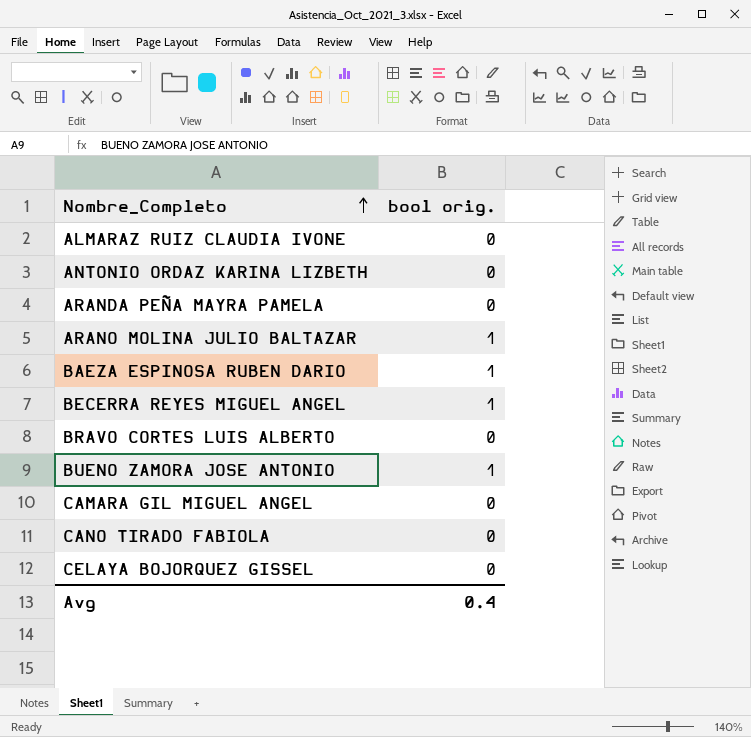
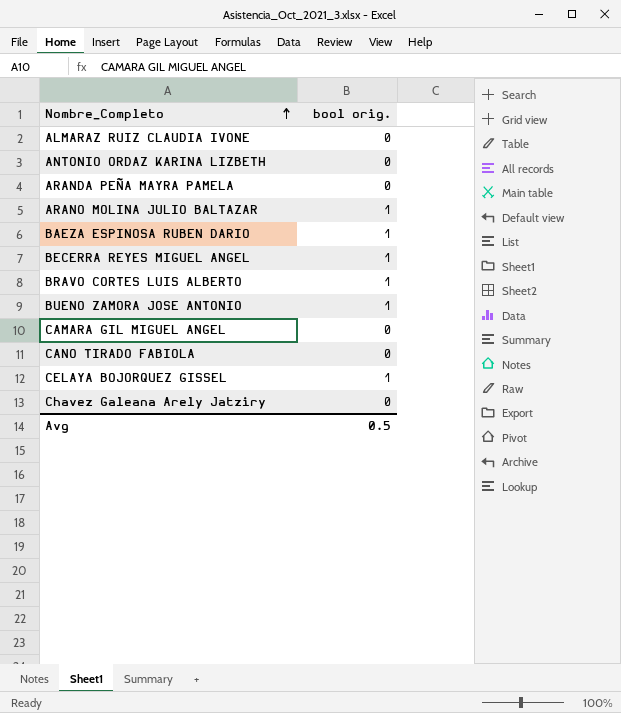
BRAVO CORTES LUIS ALBERTO | bool orig.: 0 -> 1
CELAYA BOJORQUEZ GISSEL | bool orig.: 0 -> 1
row Chavez Galeana Arely Jatziry: none -> 0
Avg | bool orig.: 0.4 -> 0.5

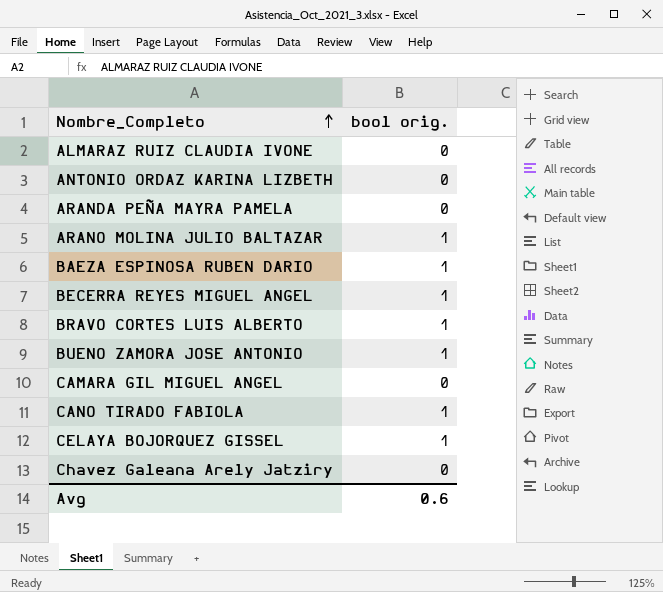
CANO TIRADO FABIOLA | bool orig.: 0 -> 1
Avg | bool orig.: 0.5 -> 0.6

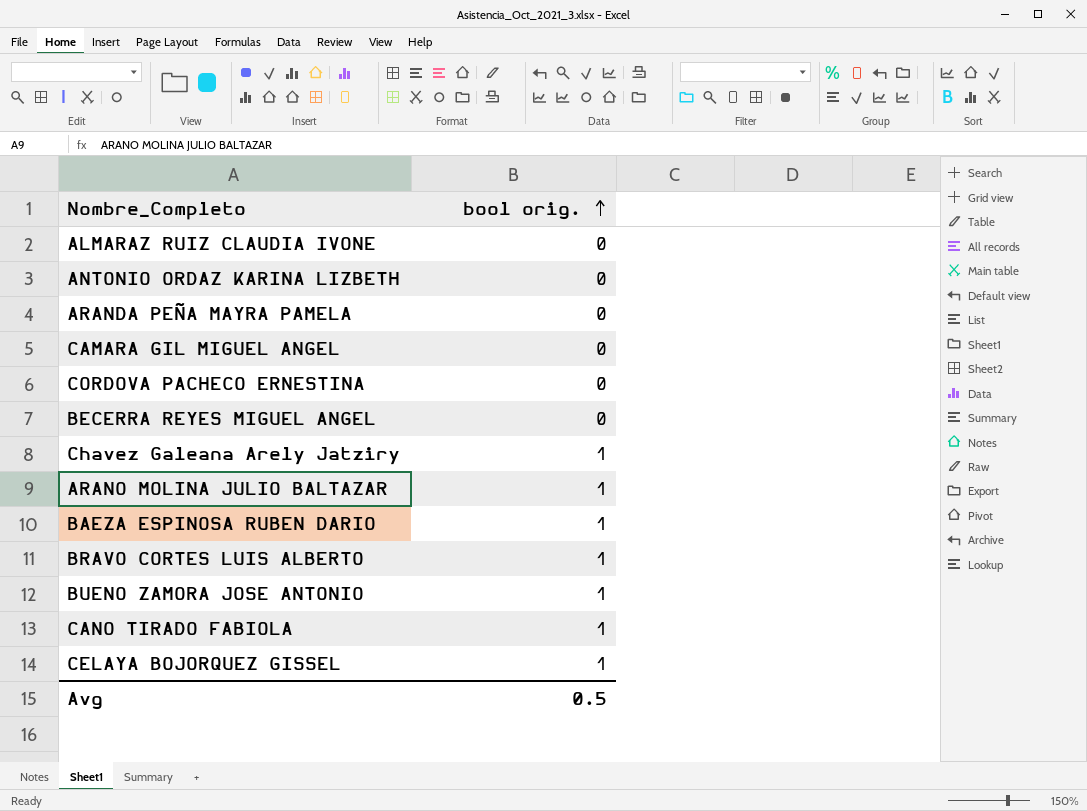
row order: Nombre_Completo ascending -> bool orig. ascending
row CORDOVA PACHECO ERNESTINA: none -> 0
BECERRA REYES MIGUEL ANGEL | bool orig.: 1 -> 0
Chavez Galeana Arely Jatziry | bool orig.: 0 -> 1
Avg | bool orig.: 0.6 -> 0.5

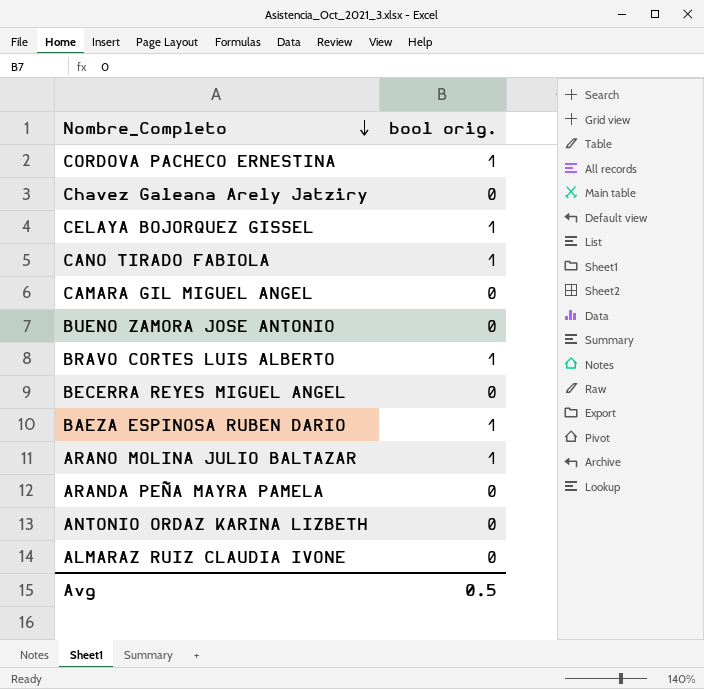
row order: bool orig. ascending -> Nombre_Completo descending
CORDOVA PACHECO ERNESTINA | bool orig.: 0 -> 1
Chavez Galeana Arely Jatziry | bool orig.: 1 -> 0
BUENO ZAMORA JOSE ANTONIO | bool orig.: 1 -> 0

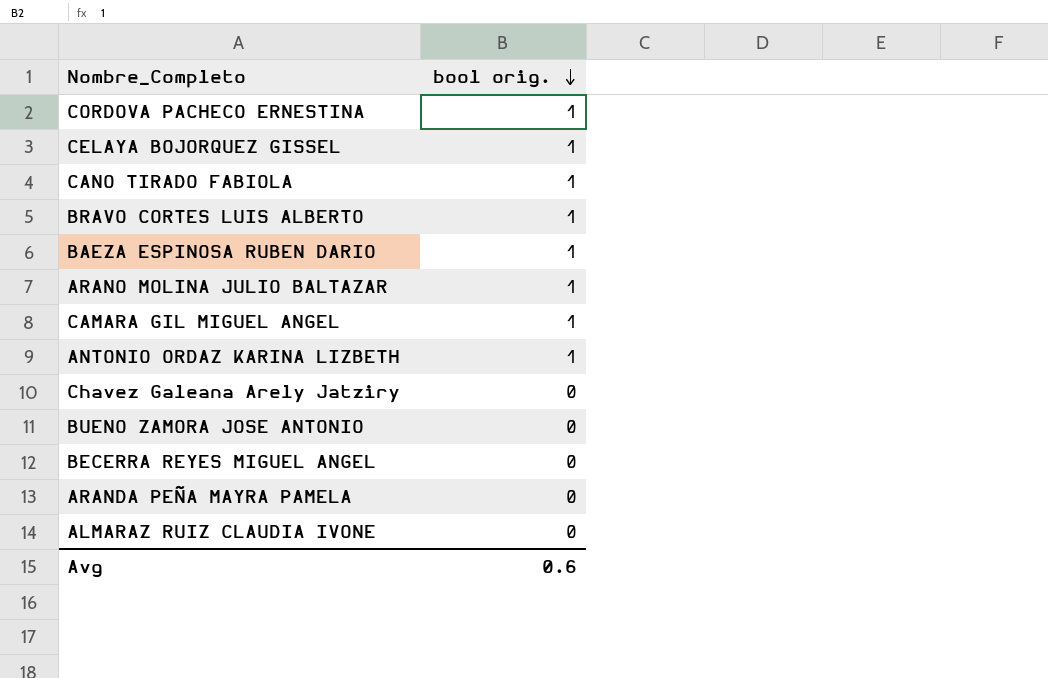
row order: Nombre_Completo descending -> bool orig. descending
CAMARA GIL MIGUEL ANGEL | bool orig.: 0 -> 1
ANTONIO ORDAZ KARINA LIZBETH | bool orig.: 0 -> 1
Avg | bool orig.: 0.5 -> 0.6

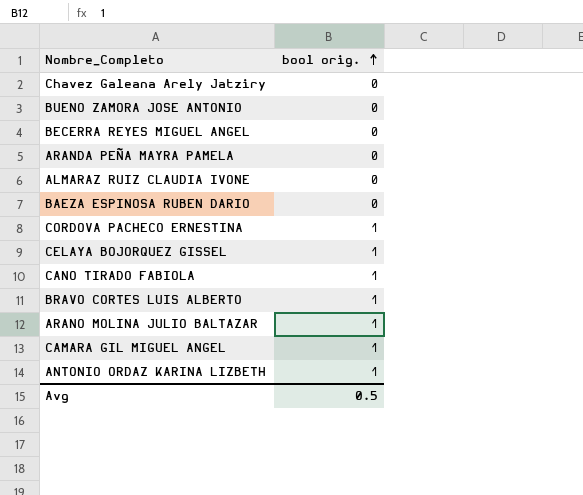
row order: bool orig. descending -> bool orig. ascending
BAEZA ESPINOSA RUBEN DARIO | bool orig.: 1 -> 0
Avg | bool orig.: 0.6 -> 0.5

